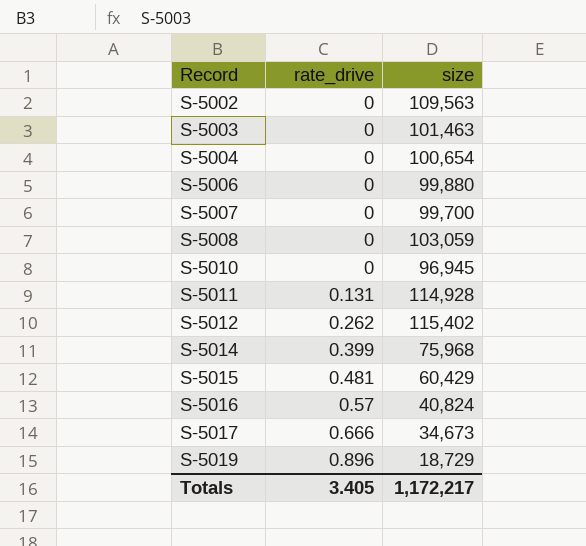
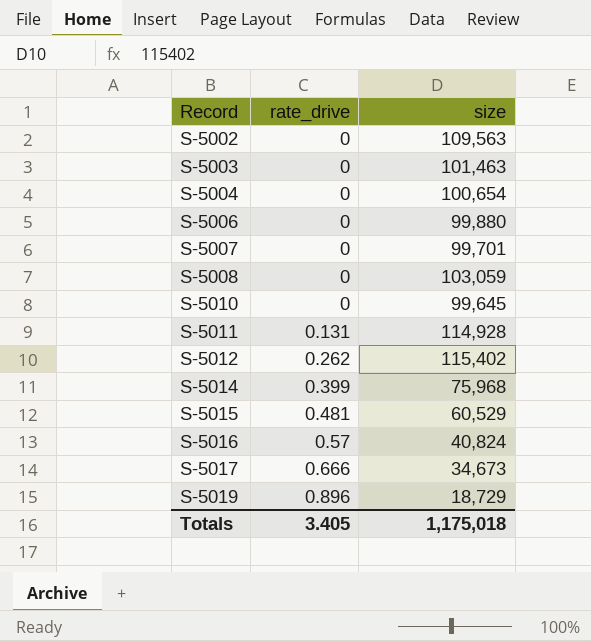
S-5007 | size: 99,700 -> 99,701
S-5010 | size: 96,945 -> 99,645
S-5015 | size: 60,429 -> 60,529
Totals | size: 1,172,217 -> 1,175,018

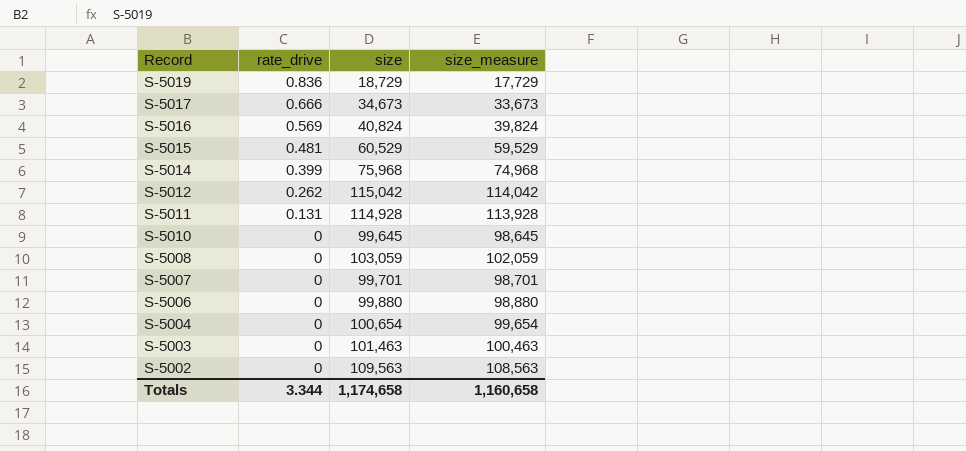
row order: Record ascending -> Record descending
column size_measure | formula: none -> [size] - 1000
S-5019 | rate_drive: 0.896 -> 0.836
S-5016 | rate_drive: 0.57 -> 0.569
S-5012 | size: 115,402 -> 115,042
Totals | rate_drive: 3.405 -> 3.344
Totals | size: 1,175,018 -> 1,174,658

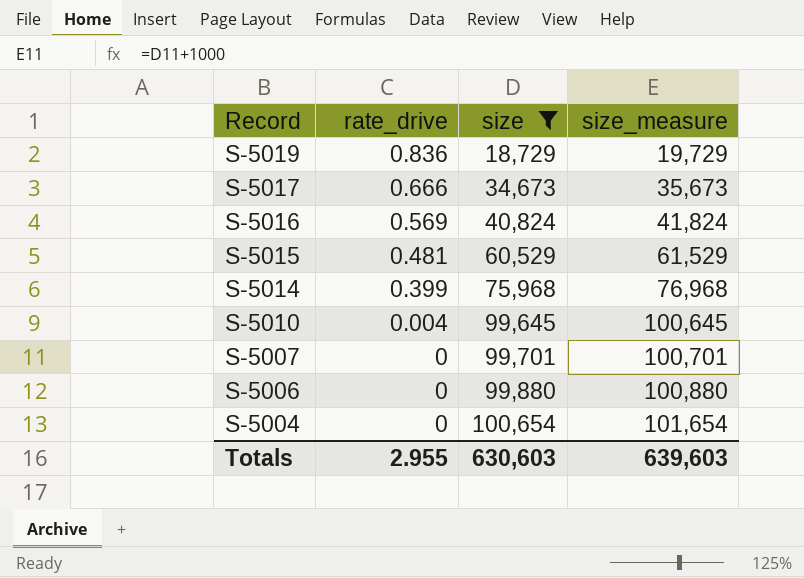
filter: none -> size <= 100,654
column size_measure | formula: [size] - 1000 -> [size] + 1000
S-5010 | rate_drive: 0 -> 0.004
Totals | rate_drive: 3.344 -> 2.955
Totals | size: 1,174,658 -> 630,603
Totals | size_measure: 1,160,658 -> 639,603

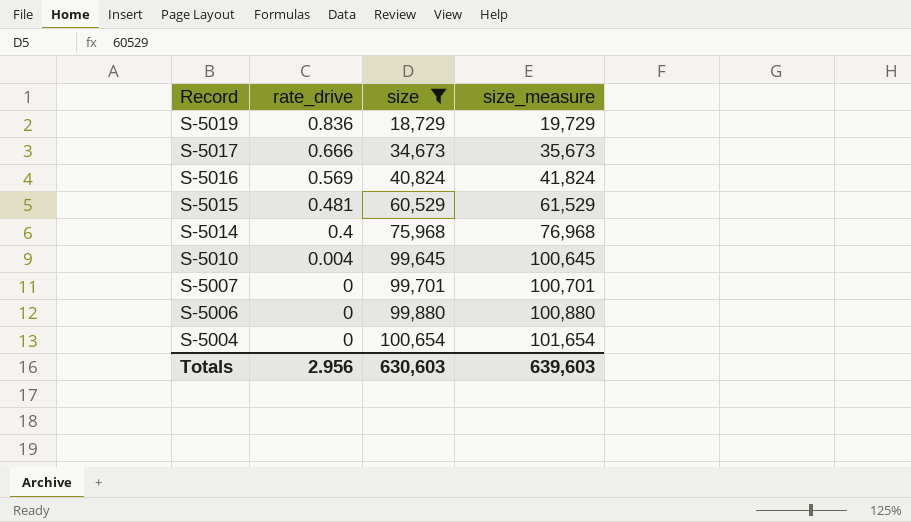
S-5014 | rate_drive: 0.399 -> 0.4
Totals | rate_drive: 2.955 -> 2.956

